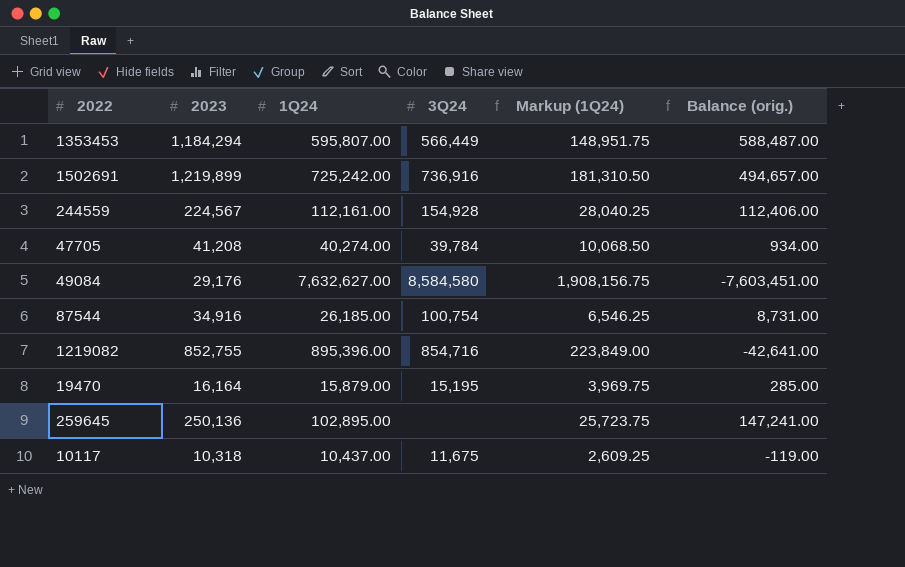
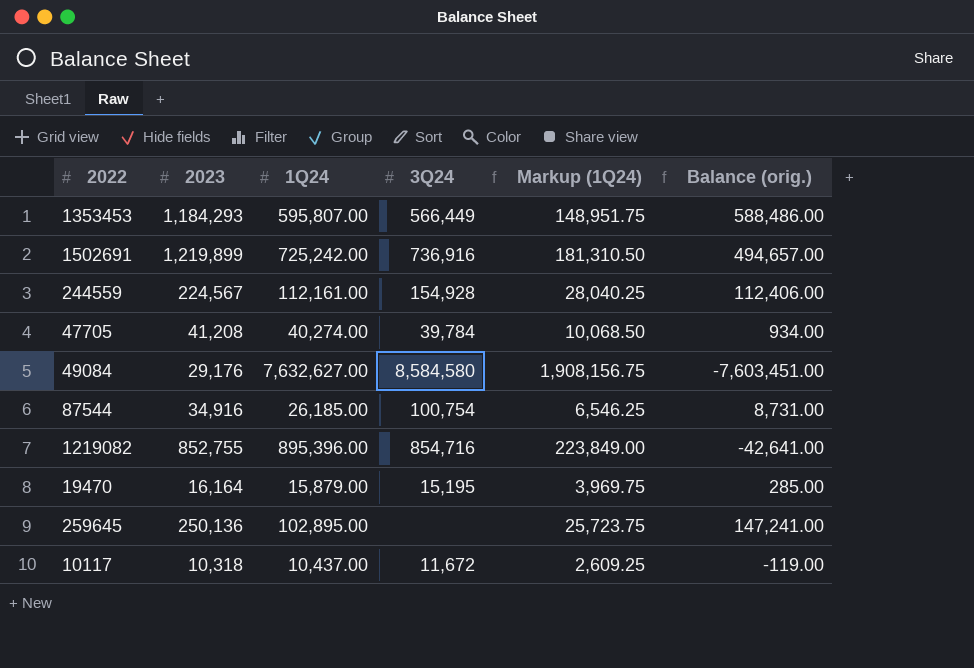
1353453 | 2023: 1,184,294 -> 1,184,293
1353453 | Balance (orig.): 588,487.00 -> 588,486.00
10117 | 3Q24: 11,675 -> 11,672

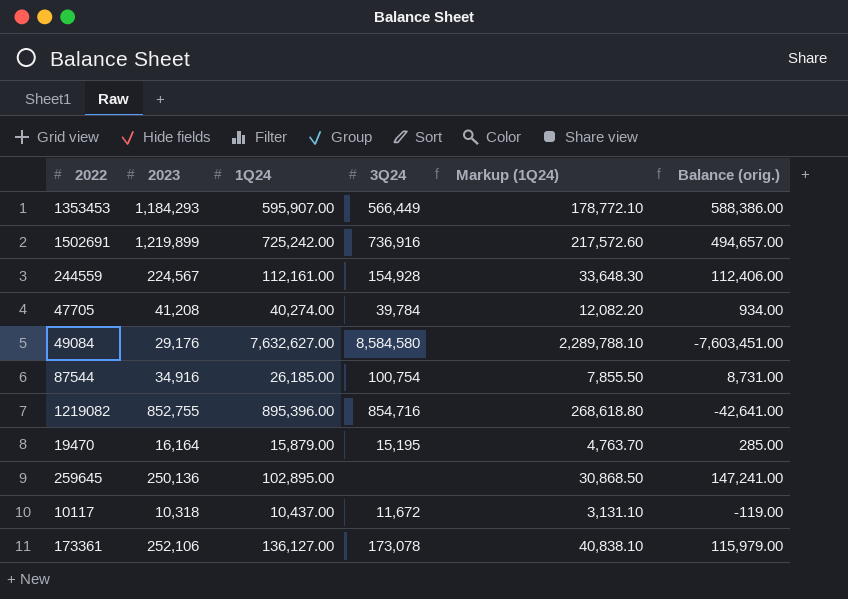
column Markup (1Q24) | formula: [1Q24] * 0.25 -> [1Q24] * 0.3
1353453 | 1Q24: 595,807.00 -> 595,907.00
1353453 | Balance (orig.): 588,486.00 -> 588,386.00
row 173361: none -> 252,106 | 136,127.00 | 173,078 | 40,838.10 | 115,979.00

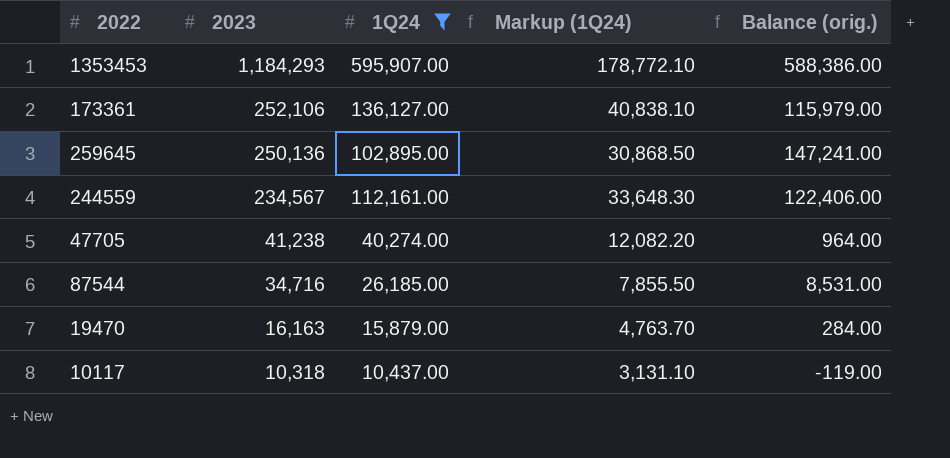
filter: none -> 1Q24 <= 595,907.00
row order: none -> 2023 descending
column 3Q24 | position: 4 -> none
244559 | 2023: 224,567 -> 234,567
244559 | Balance (orig.): 112,406.00 -> 122,406.00
47705 | 2023: 41,208 -> 41,238
47705 | Balance (orig.): 934.00 -> 964.00
87544 | 2023: 34,916 -> 34,716
87544 | Balance (orig.): 8,731.00 -> 8,531.00
19470 | 2023: 16,164 -> 16,163
19470 | Balance (orig.): 285.00 -> 284.00

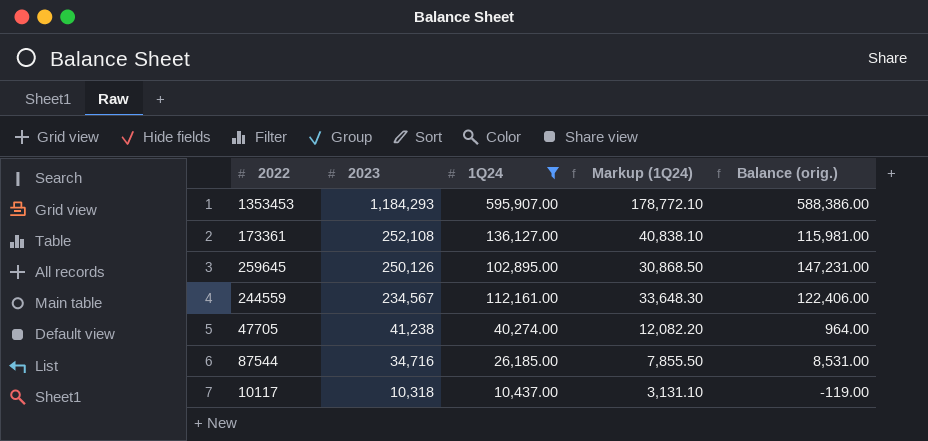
row 19470: 16,163 | 15,879.00 | 4,763.70 | 284.00 -> none
173361 | 2023: 252,106 -> 252,108
173361 | Balance (orig.): 115,979.00 -> 115,981.00
259645 | 2023: 250,136 -> 250,126
259645 | Balance (orig.): 147,241.00 -> 147,231.00

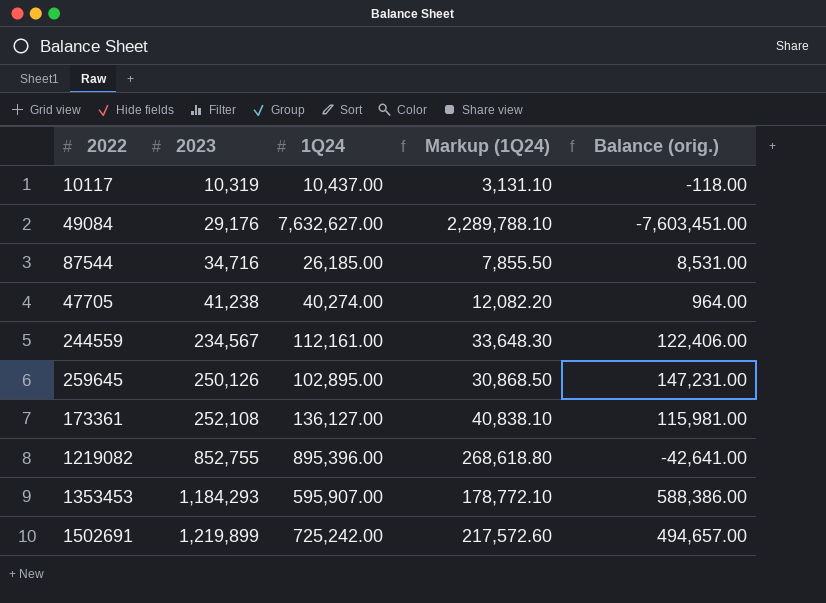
filter: 1Q24 <= 595,907.00 -> none
row order: 2023 descending -> 2023 ascending
10117 | 2023: 10,318 -> 10,319
10117 | Balance (orig.): -119.00 -> -118.00

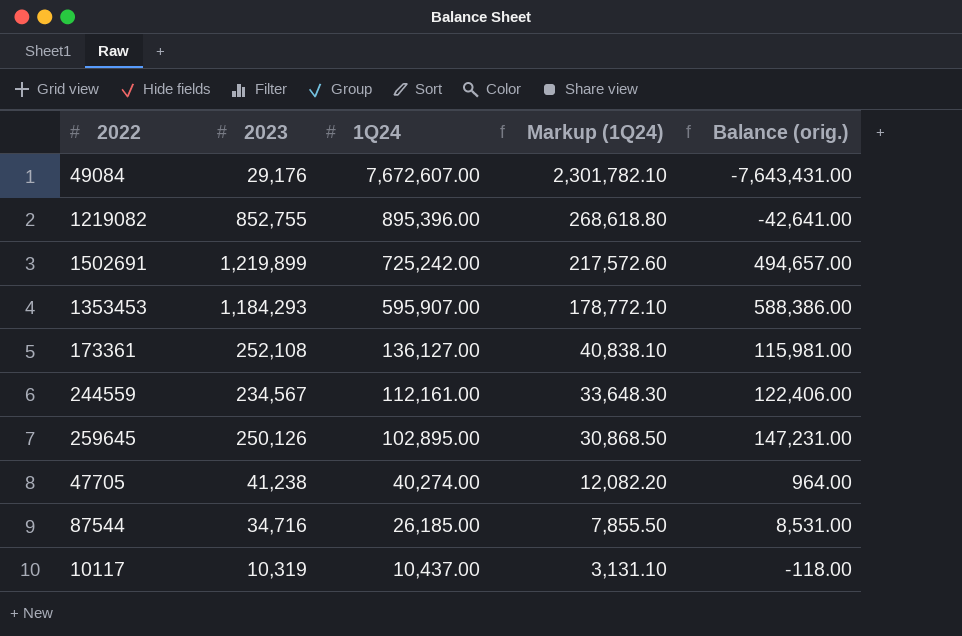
row order: 2023 ascending -> 1Q24 descending
49084 | 1Q24: 7,632,627.00 -> 7,672,607.00
49084 | Markup (1Q24): 2,289,788.10 -> 2,301,782.10
49084 | Balance (orig.): -7,603,451.00 -> -7,643,431.00

